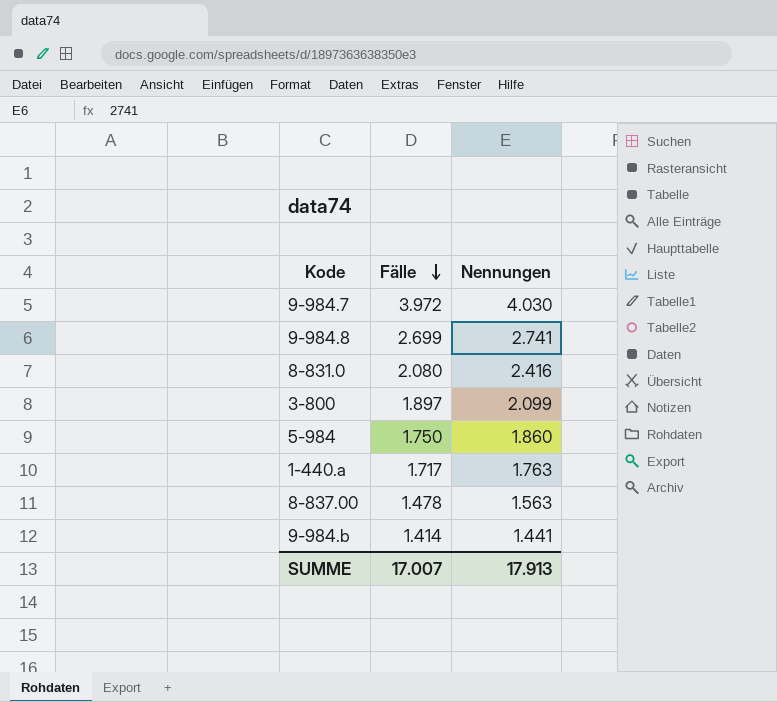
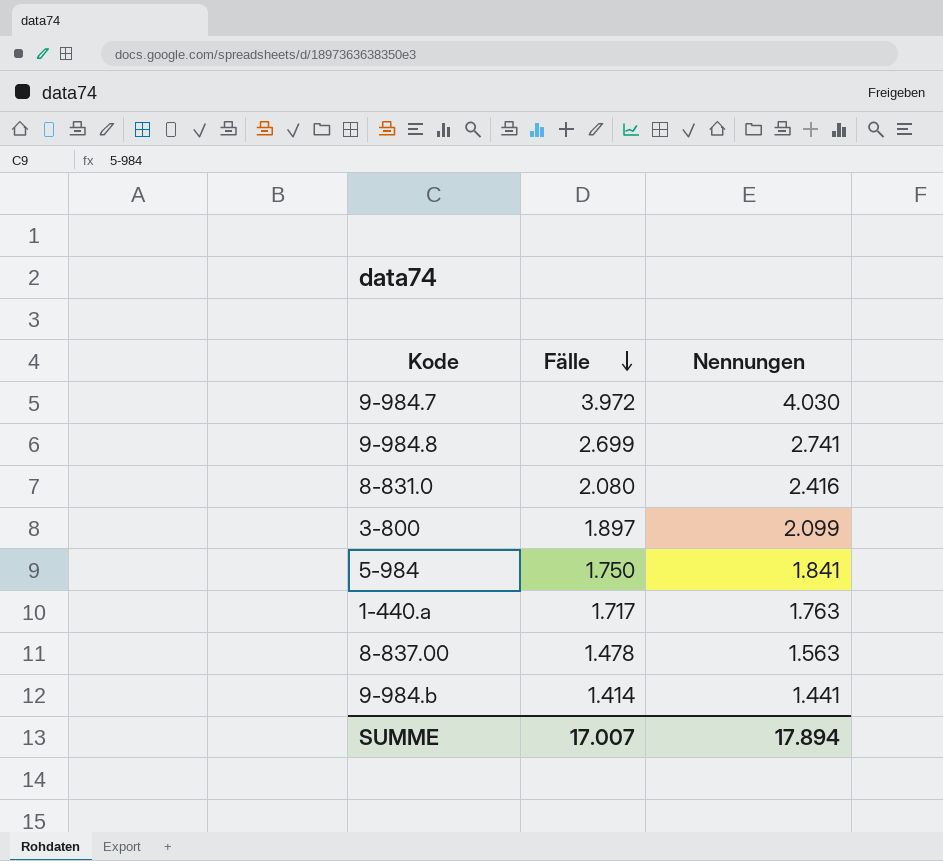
5-984 | Nennungen: 1.860 -> 1.841
SUMME | Nennungen: 17.913 -> 17.894

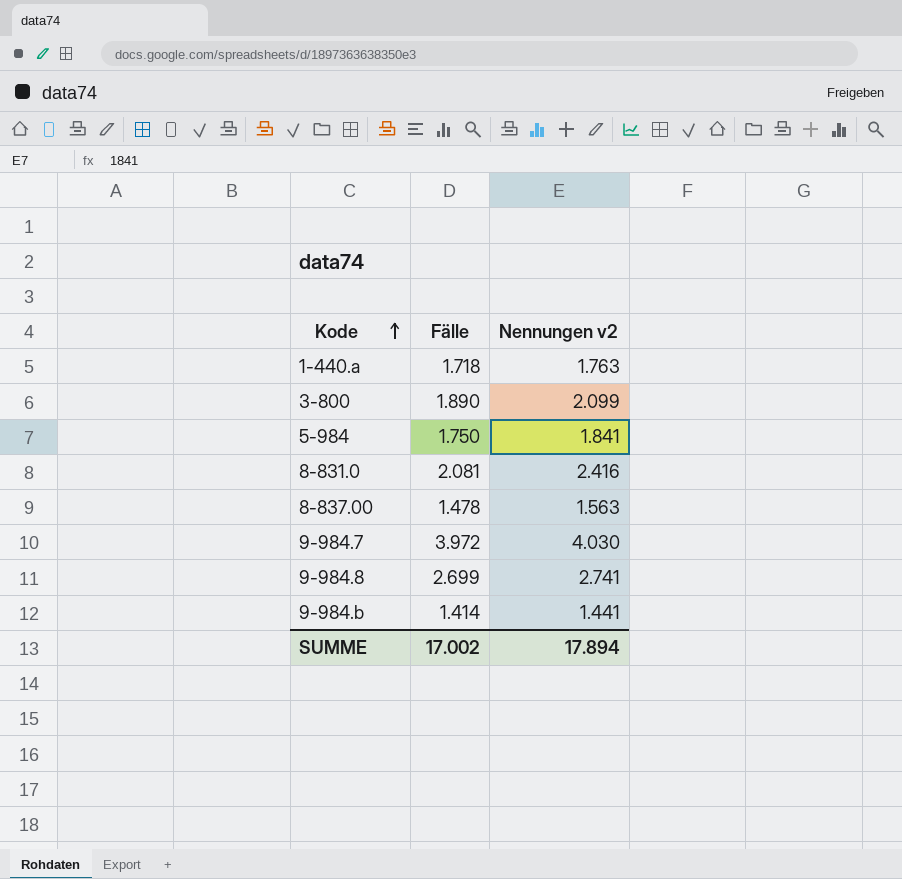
row order: Fälle descending -> Kode ascending
column name: Nennungen -> Nennungen v2
1-440.a | Fälle: 1.717 -> 1.718
3-800 | Fälle: 1.897 -> 1.890
8-831.0 | Fälle: 2.080 -> 2.081
SUMME | Fälle: 17.007 -> 17.002

